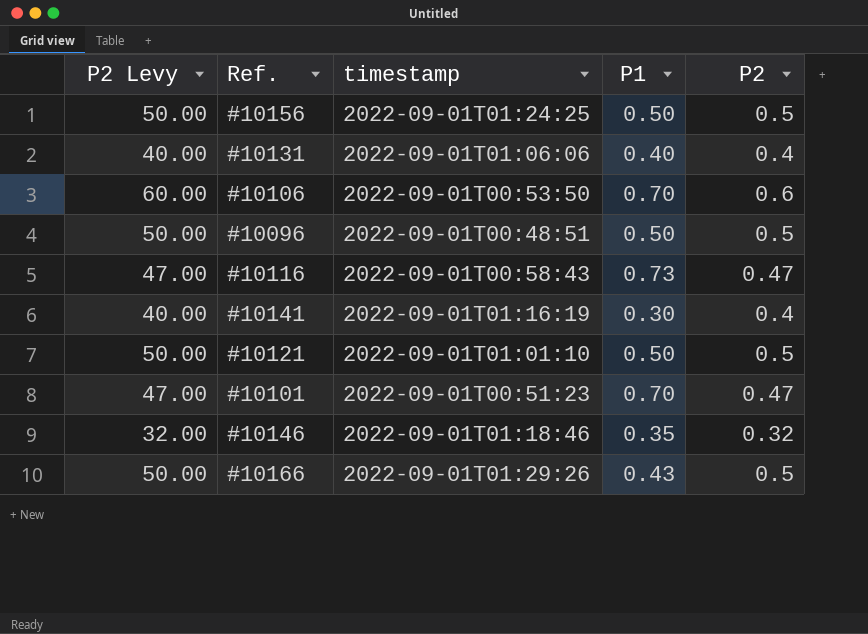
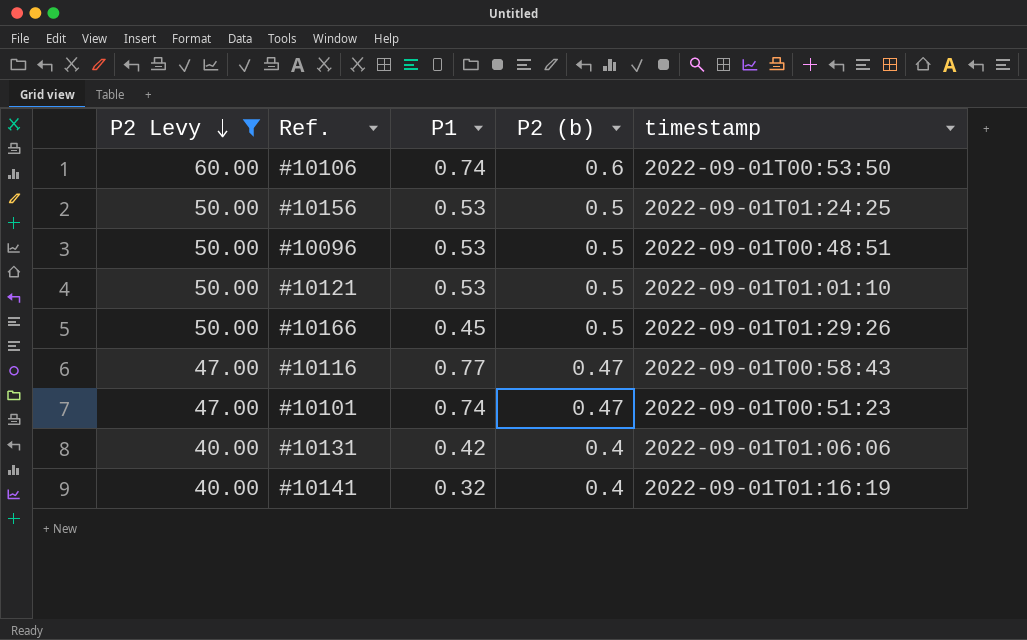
filter: none -> P2 Levy != 32.00
row order: none -> P2 Levy descending
column name: P2 -> P2 (b)
column timestamp | position: 3 -> 5
#10106 | P1: 0.70 -> 0.74
#10156 | P1: 0.50 -> 0.53
#10096 | P1: 0.50 -> 0.53
#10121 | P1: 0.50 -> 0.53
#10166 | P1: 0.43 -> 0.45
#10116 | P1: 0.73 -> 0.77
#10101 | P1: 0.70 -> 0.74
#10131 | P1: 0.40 -> 0.42
#10141 | P1: 0.30 -> 0.32

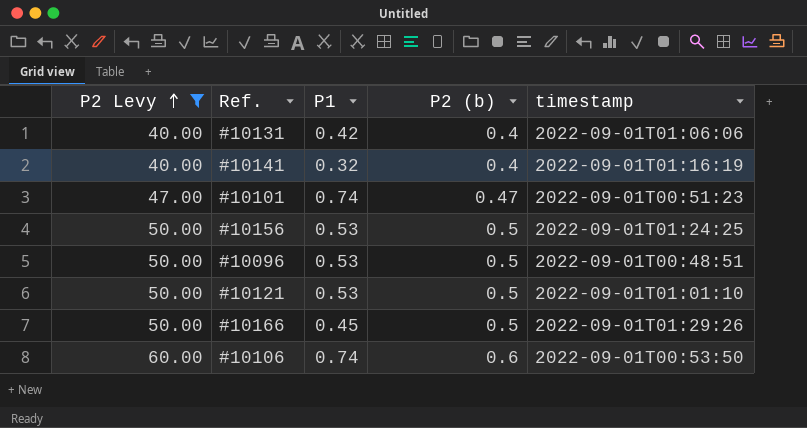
row order: P2 Levy descending -> P2 Levy ascending
row #10116: 47.00 | 0.77 | 0.47 | 2022-09-01T00:58:43 -> none

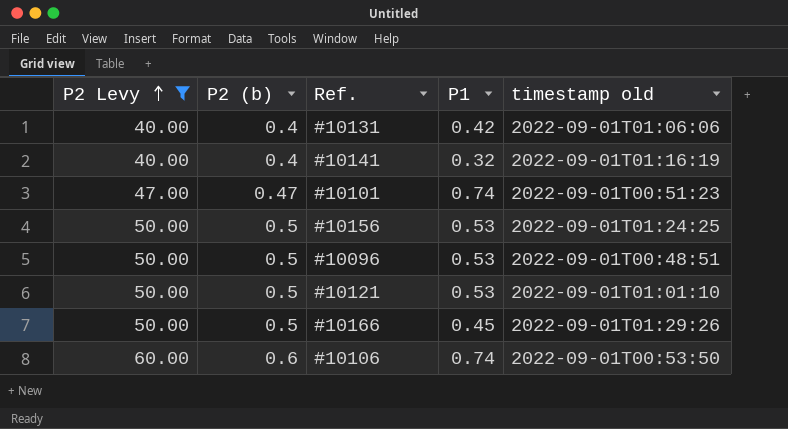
column P2 (b) | position: 4 -> 2
column name: timestamp -> timestamp old

